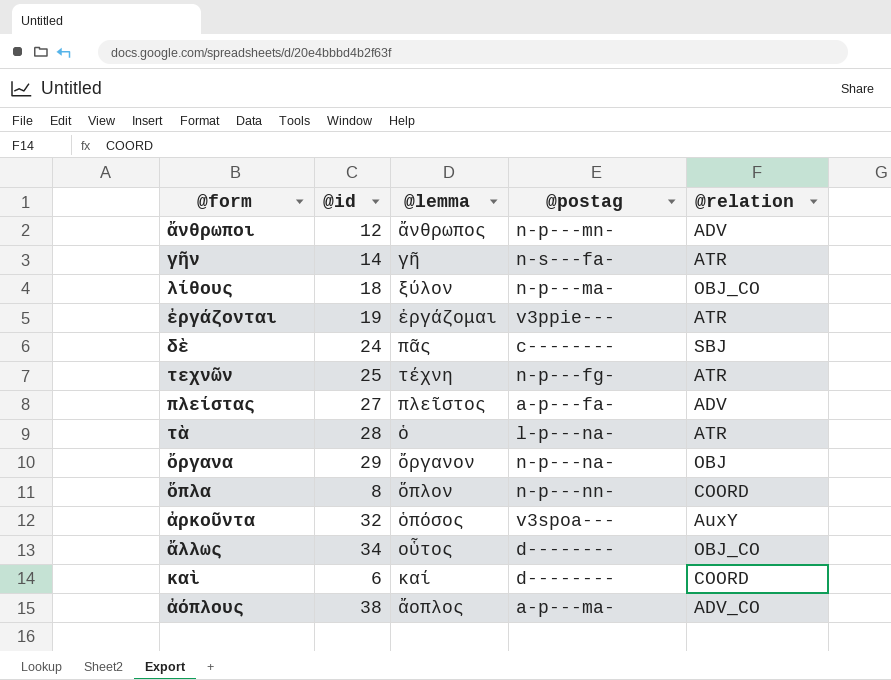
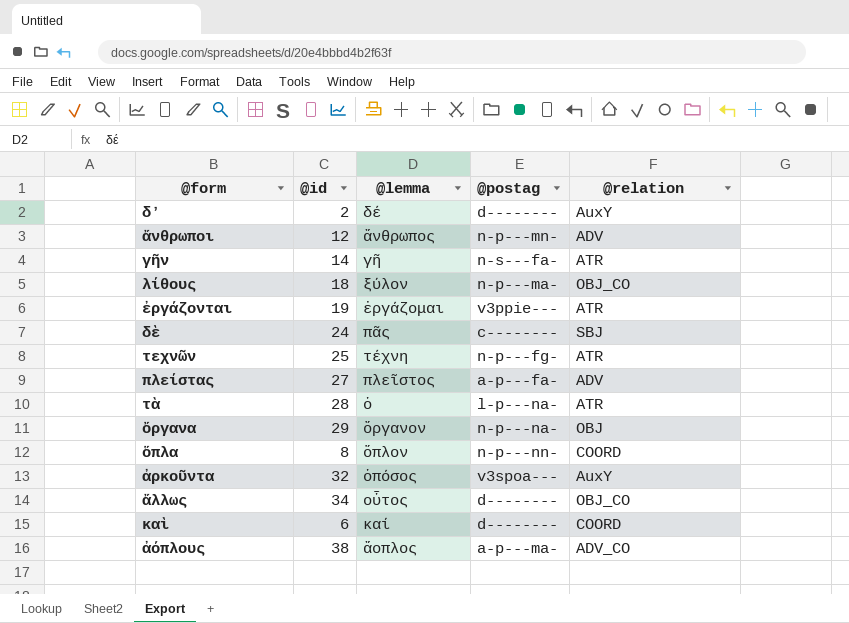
row δʼ: none -> 2 | δέ | d-------- | AuxY

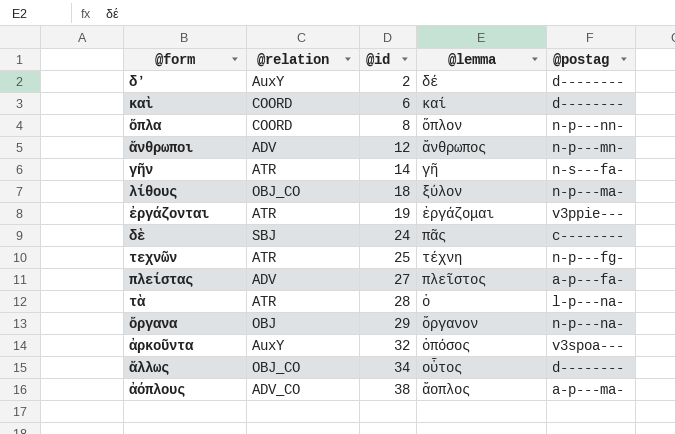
row order: none -> @id ascending
column @relation | position: 5 -> 2

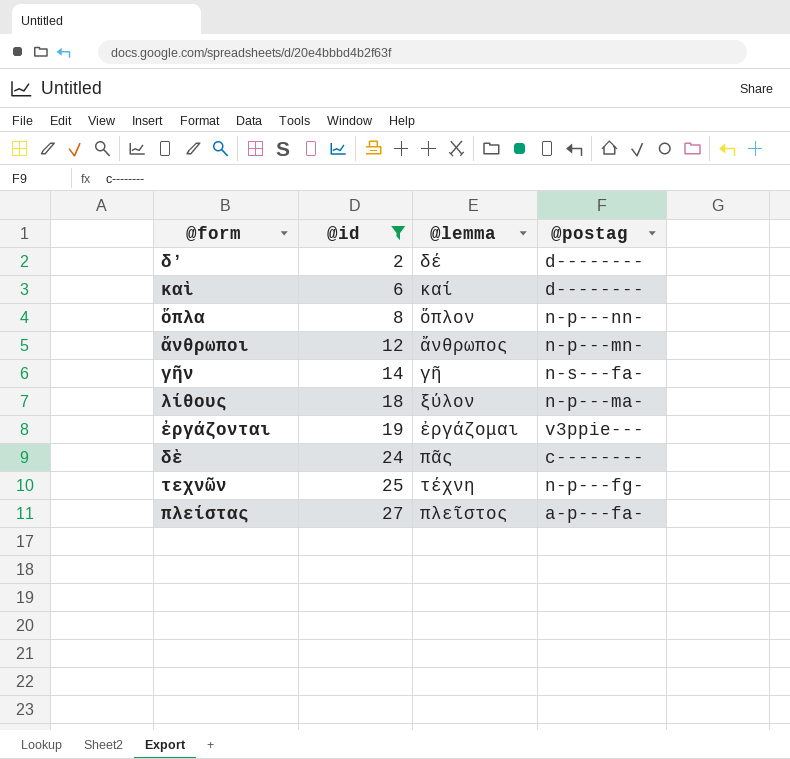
filter: none -> @id <= 27
column @relation | position: 2 -> none

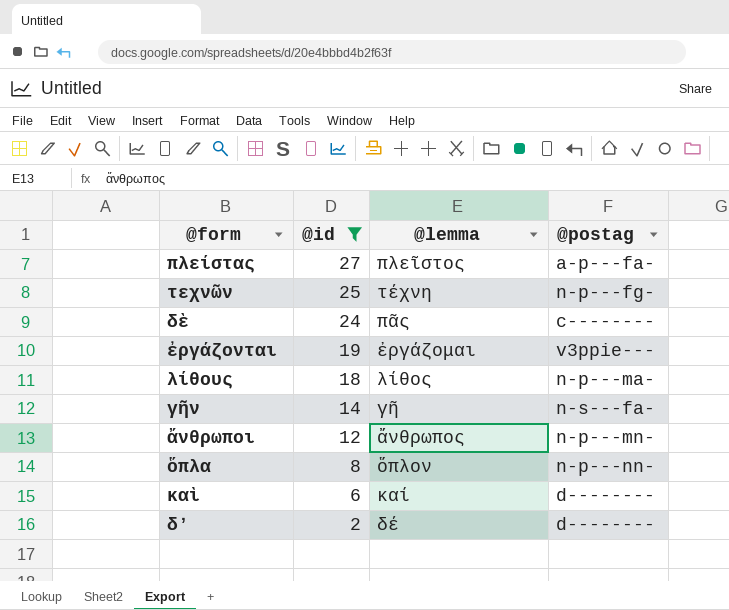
row order: @id ascending -> @id descending
λίθους | @lemma: ξύλον -> λίθος

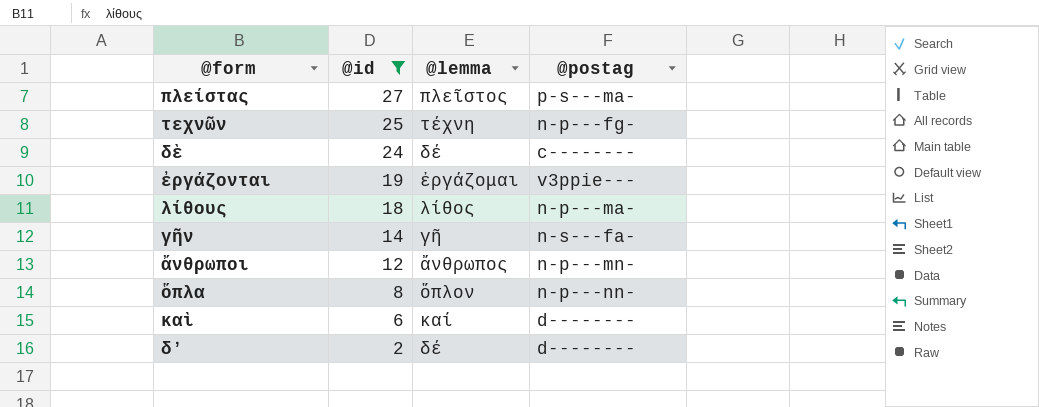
πλείστας | @postag: a-p---fa- -> p-s---ma-
δὲ | @lemma: πᾶς -> δέ

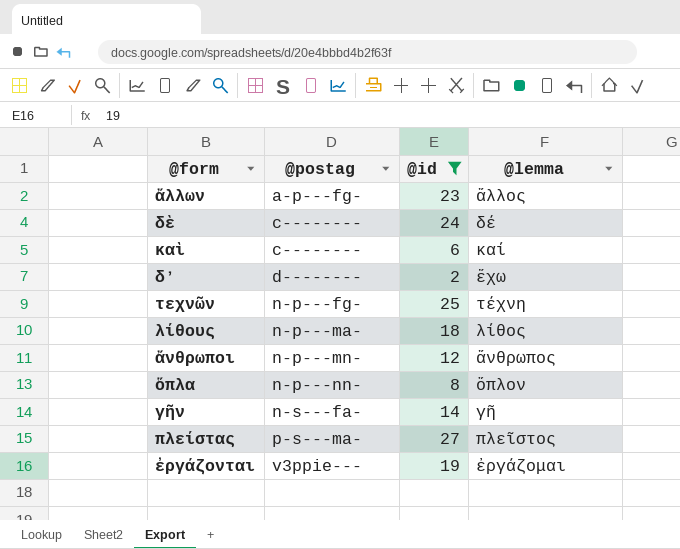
row order: @id descending -> @postag ascending
column @postag | position: 4 -> 2
row ἄλλων: none -> a-p---fg- | 23 | ἄλλος
καὶ | @postag: d-------- -> c--------
δʼ | @lemma: δέ -> ἔχω

